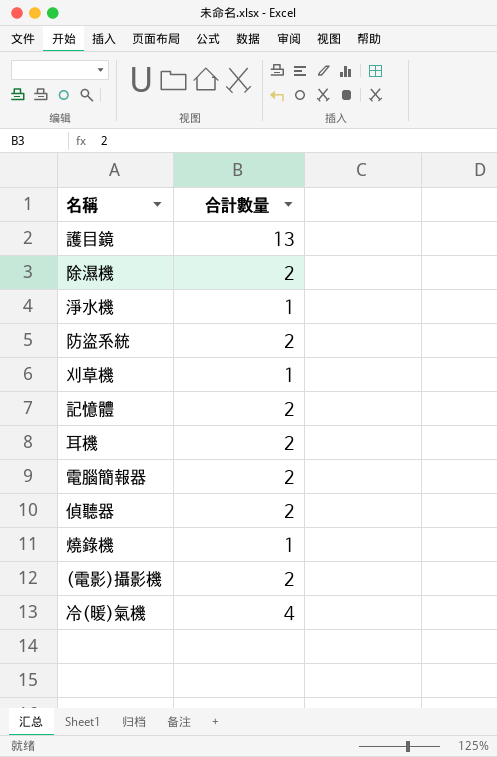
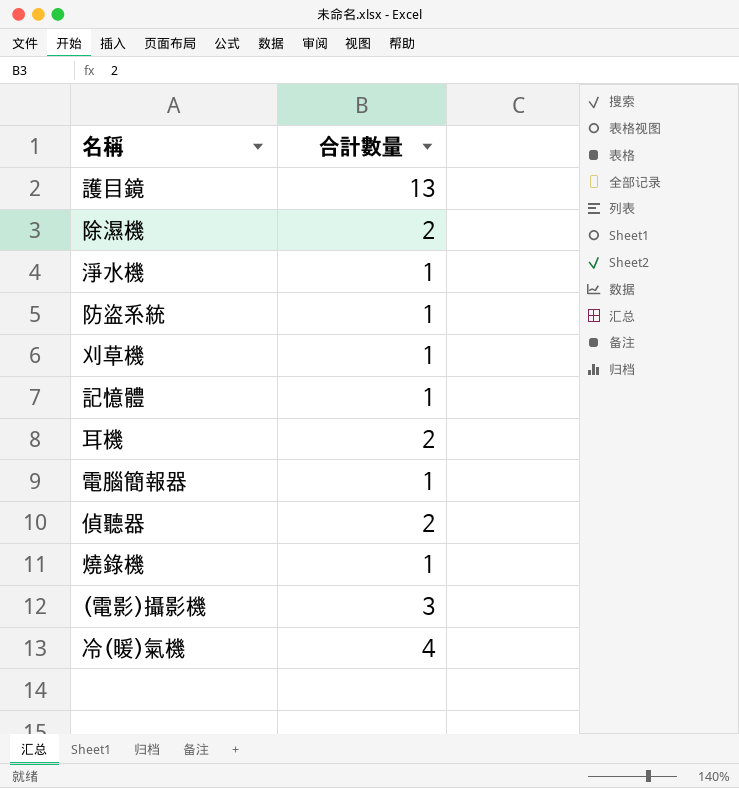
防盜系統 | 合計數量: 2 -> 1
記憶體 | 合計數量: 2 -> 1
電腦簡報器 | 合計數量: 2 -> 1
(電影)攝影機 | 合計數量: 2 -> 3

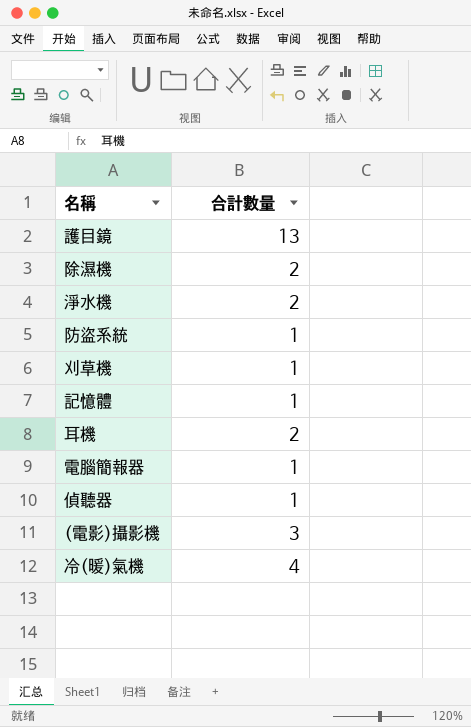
row 燒錄機: 1 -> none
淨水機 | 合計數量: 1 -> 2
偵聽器 | 合計數量: 2 -> 1

